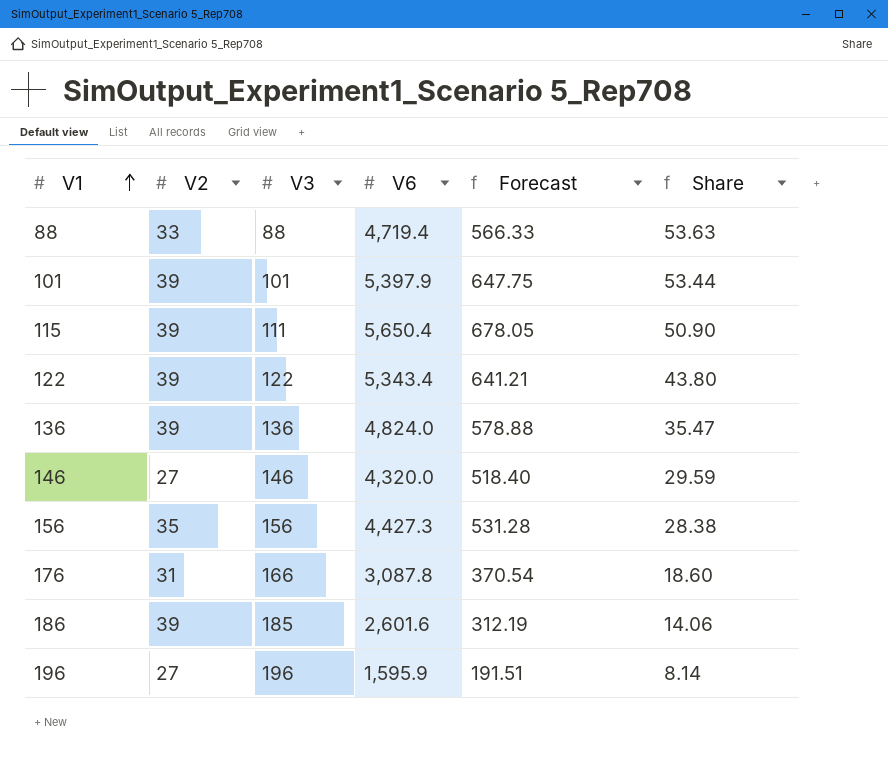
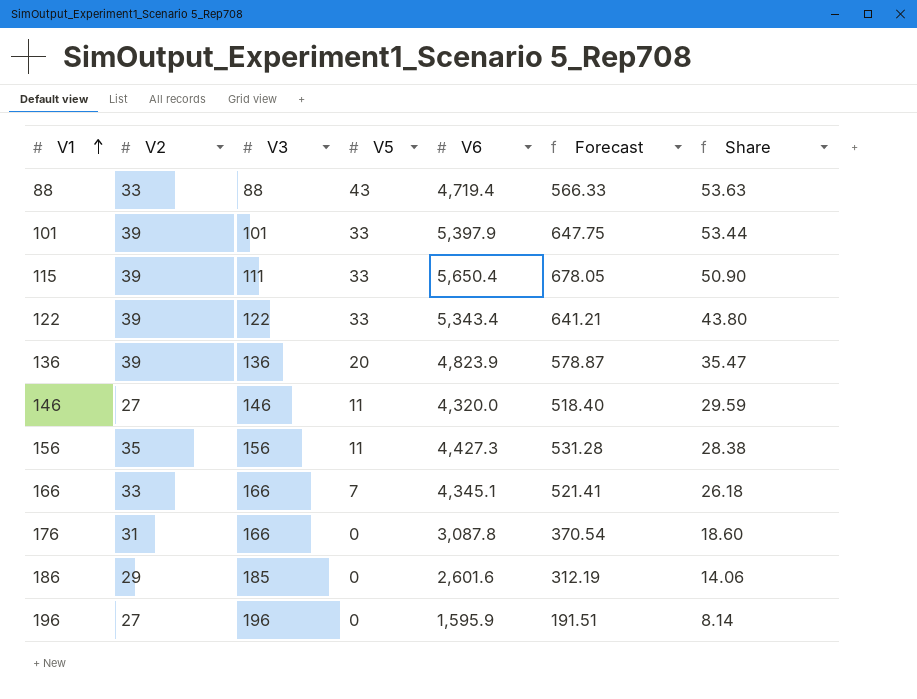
column V5 | position: none -> 4
136 | V6: 4,824.0 -> 4,823.9
136 | Forecast: 578.88 -> 578.87
row 166: none -> 33 | 166 | 7 | 4,345.1 | 521.41 | 26.18
186 | V2: 39 -> 29

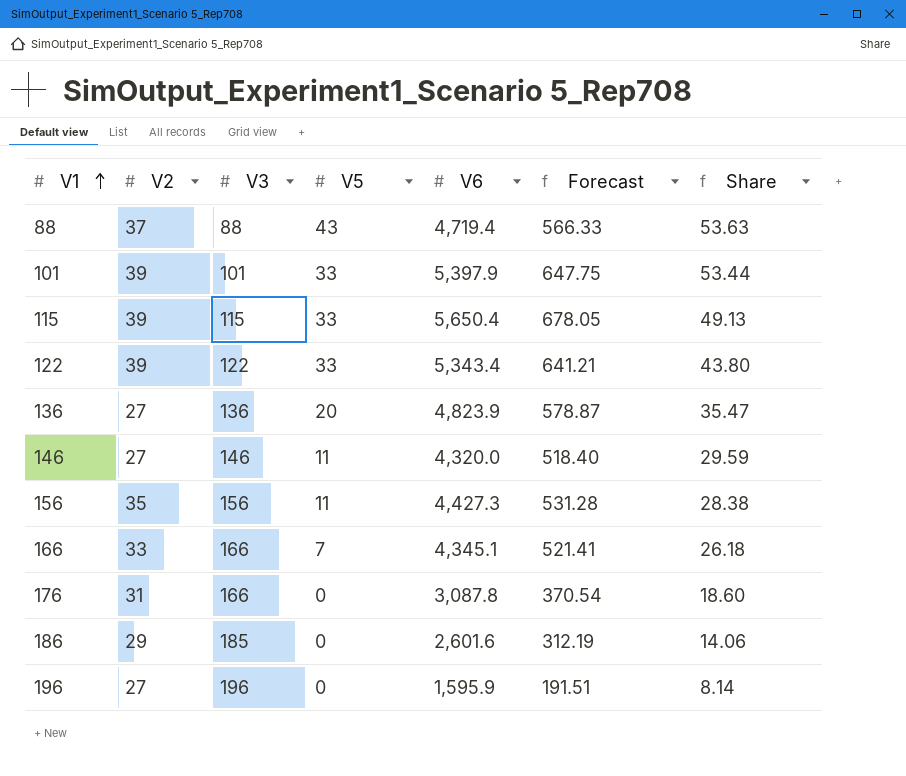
88 | V2: 33 -> 37
115 | V3: 111 -> 115
115 | Share: 50.90 -> 49.13
136 | V2: 39 -> 27

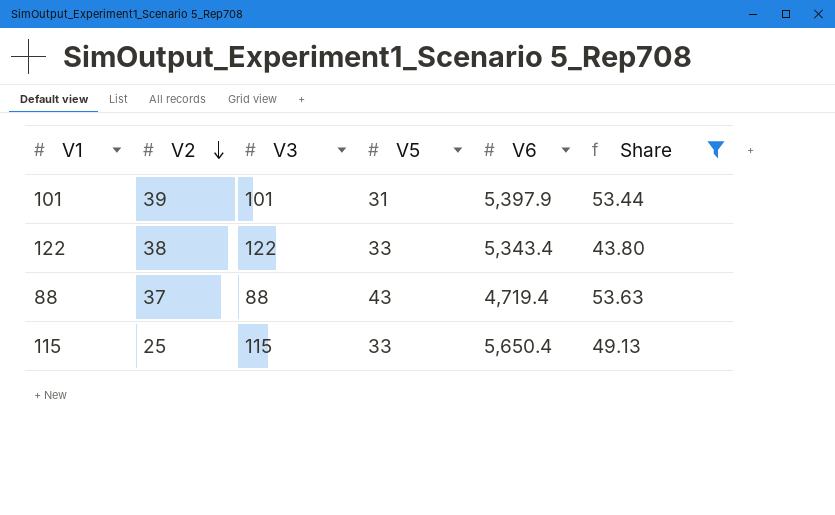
filter: none -> Share >= 43.80
row order: V1 ascending -> V2 descending
column Forecast | formula: [V6] * 0.12 -> none
101 | V5: 33 -> 31
122 | V2: 39 -> 38
115 | V2: 39 -> 25

